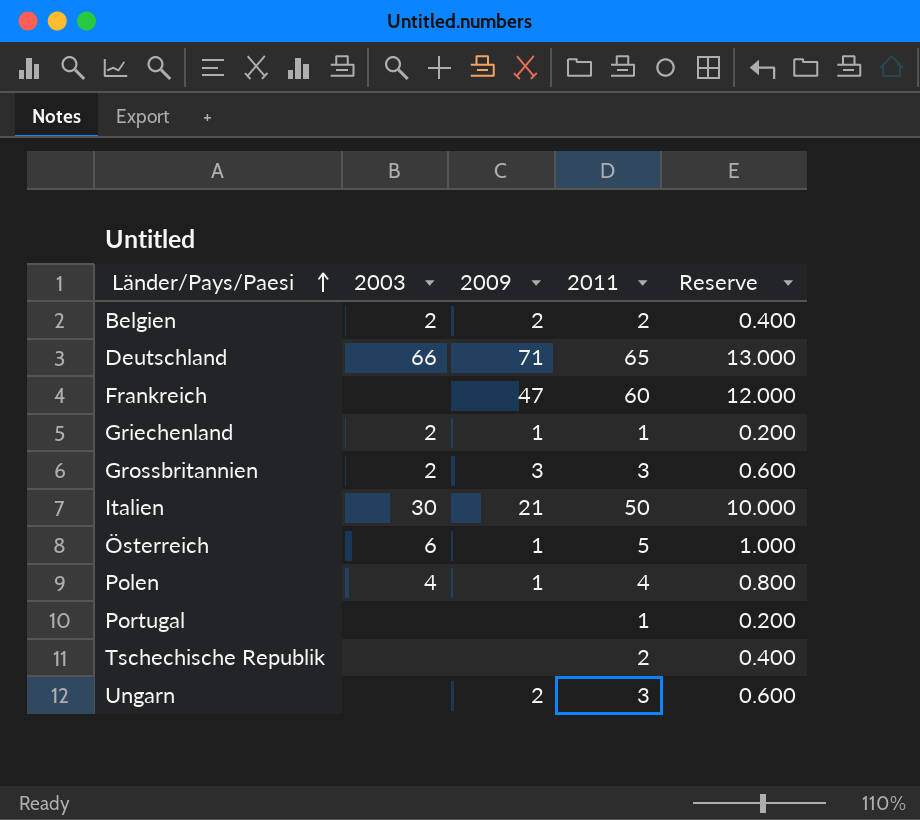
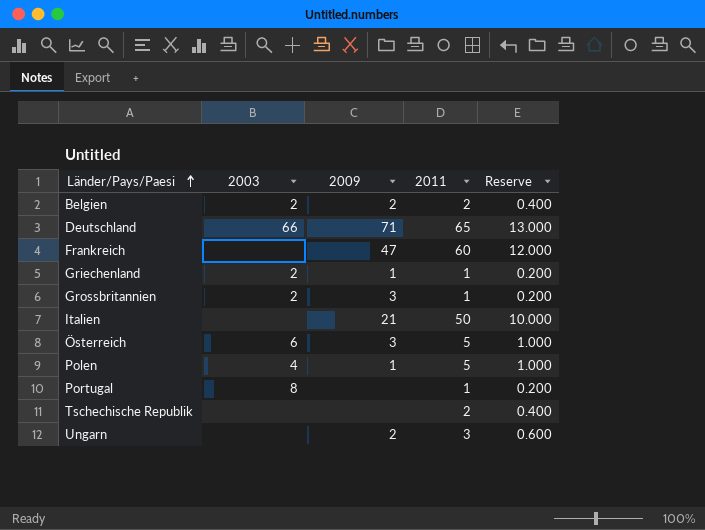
Grossbritannien | 2011: 3 -> 1
Grossbritannien | Reserve: 0.600 -> 0.200
Italien | 2003: 30 -> none
Österreich | 2009: 1 -> 3
Polen | 2011: 4 -> 5
Polen | Reserve: 0.800 -> 1.000
Portugal | 2003: none -> 8

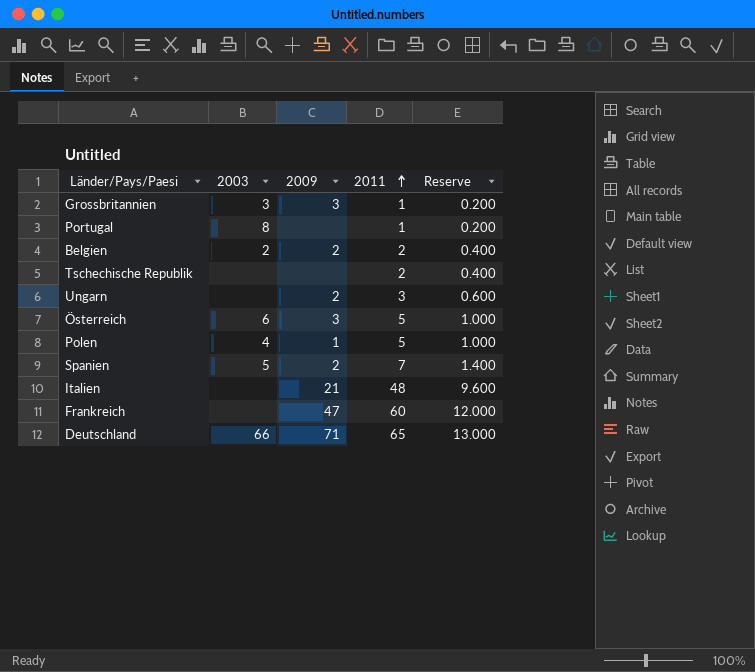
row order: Länder/Pays/Paesi ascending -> 2011 ascending
row Griechenland: 2 | 1 | 1 | 0.200 -> none
Grossbritannien | 2003: 2 -> 3
row Spanien: none -> 5 | 2 | 7 | 1.400
Italien | 2011: 50 -> 48
Italien | Reserve: 10.000 -> 9.600

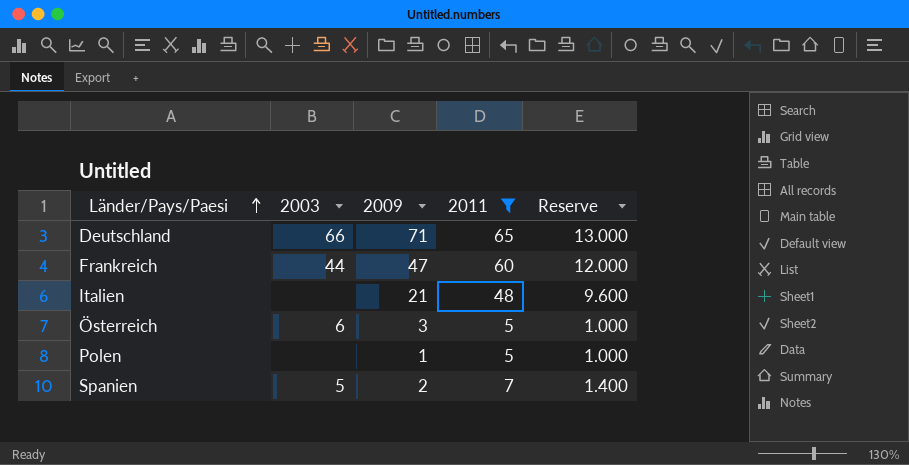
filter: none -> 2011 >= 5
row order: 2011 ascending -> Länder/Pays/Paesi ascending
Frankreich | 2003: none -> 44
Polen | 2003: 4 -> none

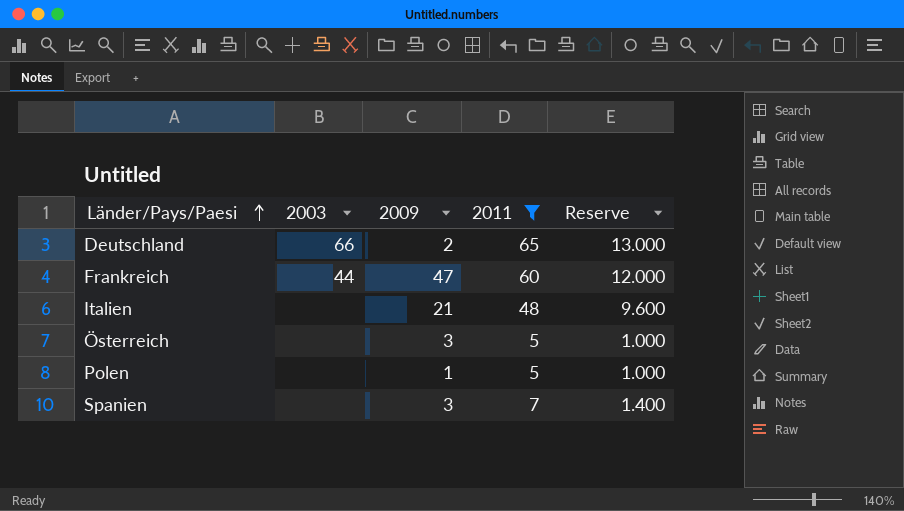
Deutschland | 2009: 71 -> 2
Österreich | 2003: 6 -> none
Spanien | 2003: 5 -> none
Spanien | 2009: 2 -> 3

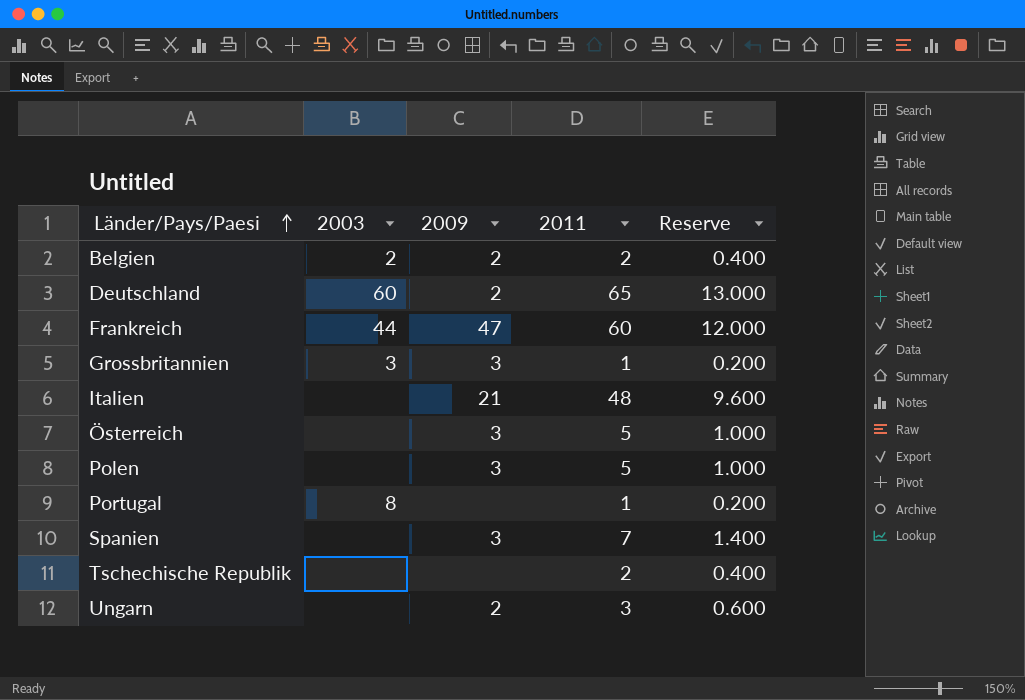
filter: 2011 >= 5 -> none
Deutschland | 2003: 66 -> 60
Polen | 2009: 1 -> 3

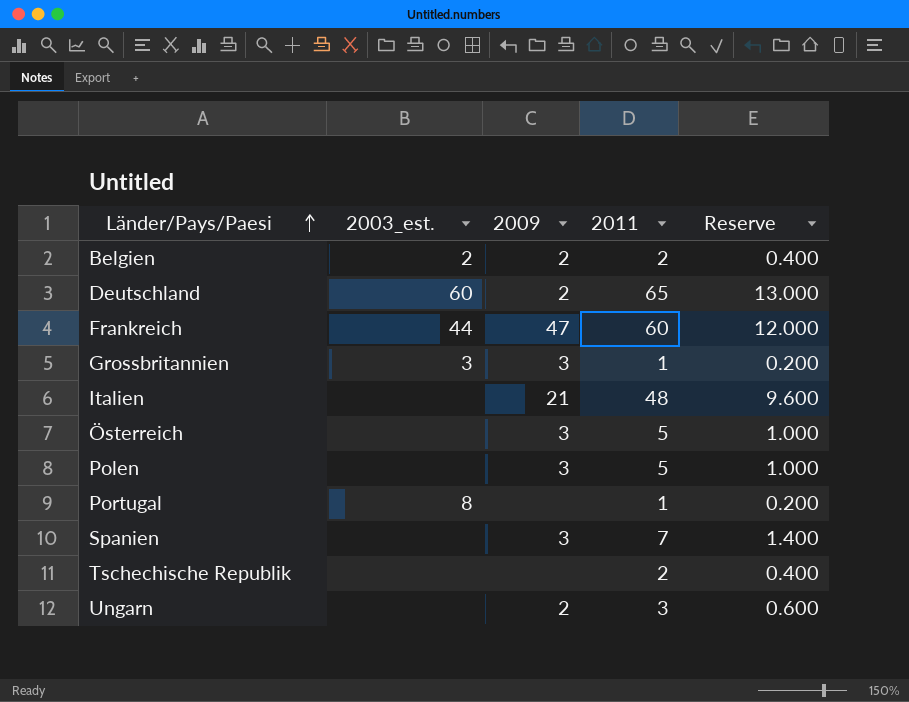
column name: 2003 -> 2003_est.

